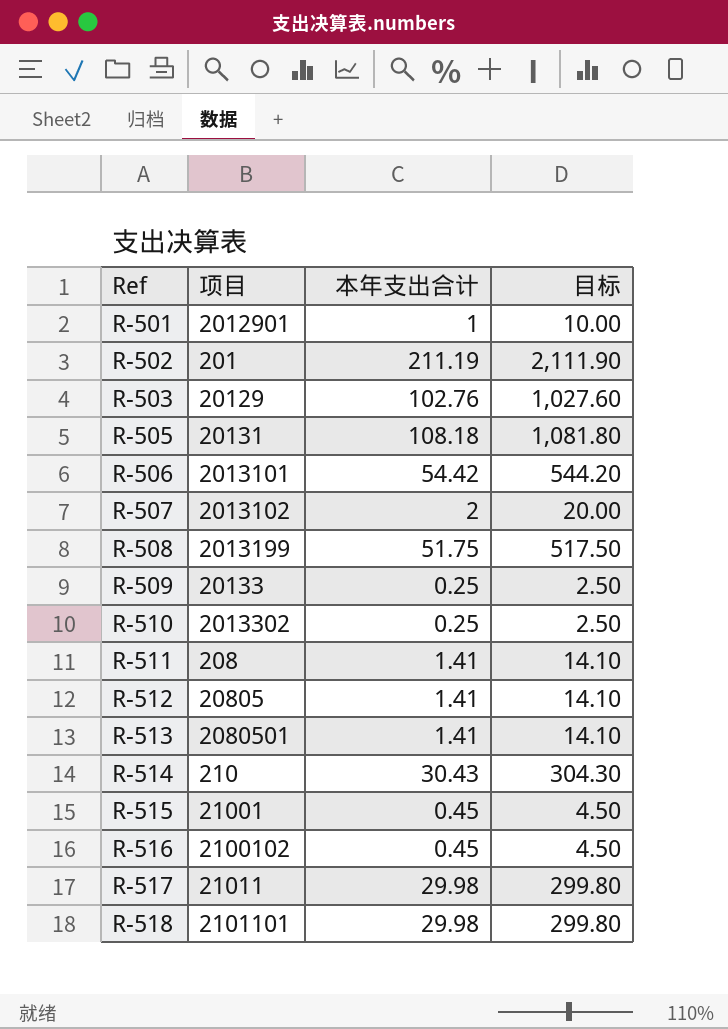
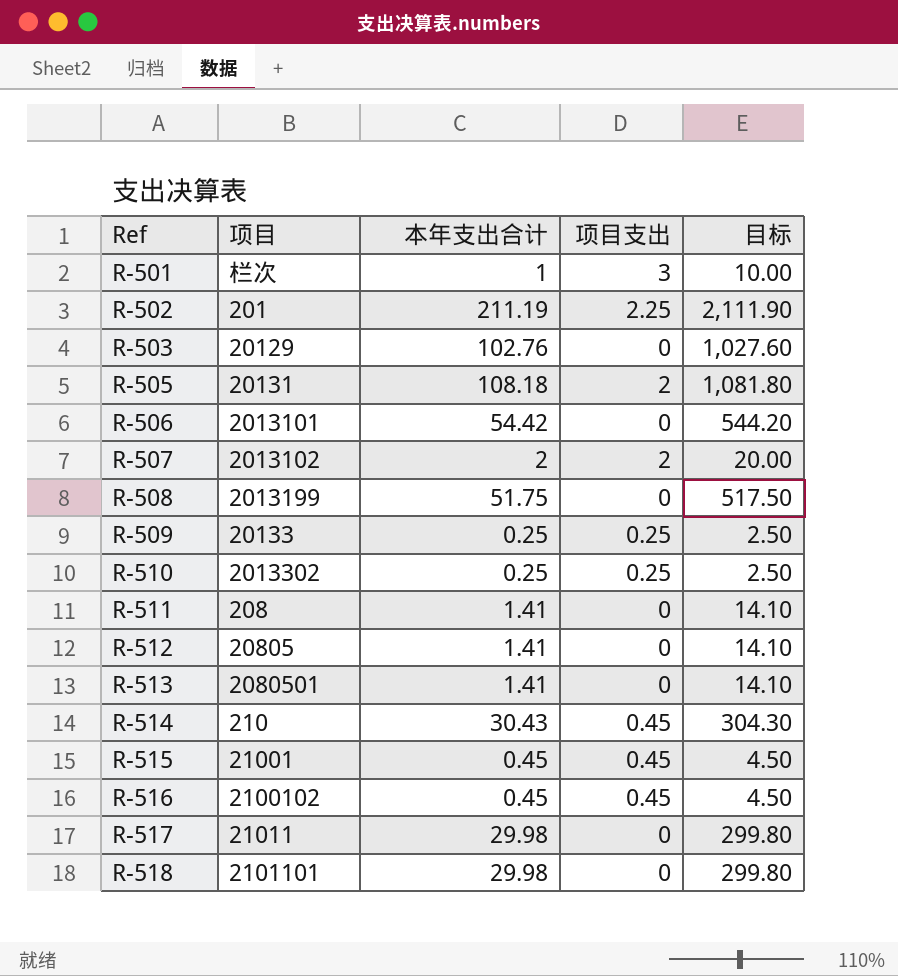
column 项目支出 | position: none -> 4
R-501 | 项目: 2012901 -> 栏次

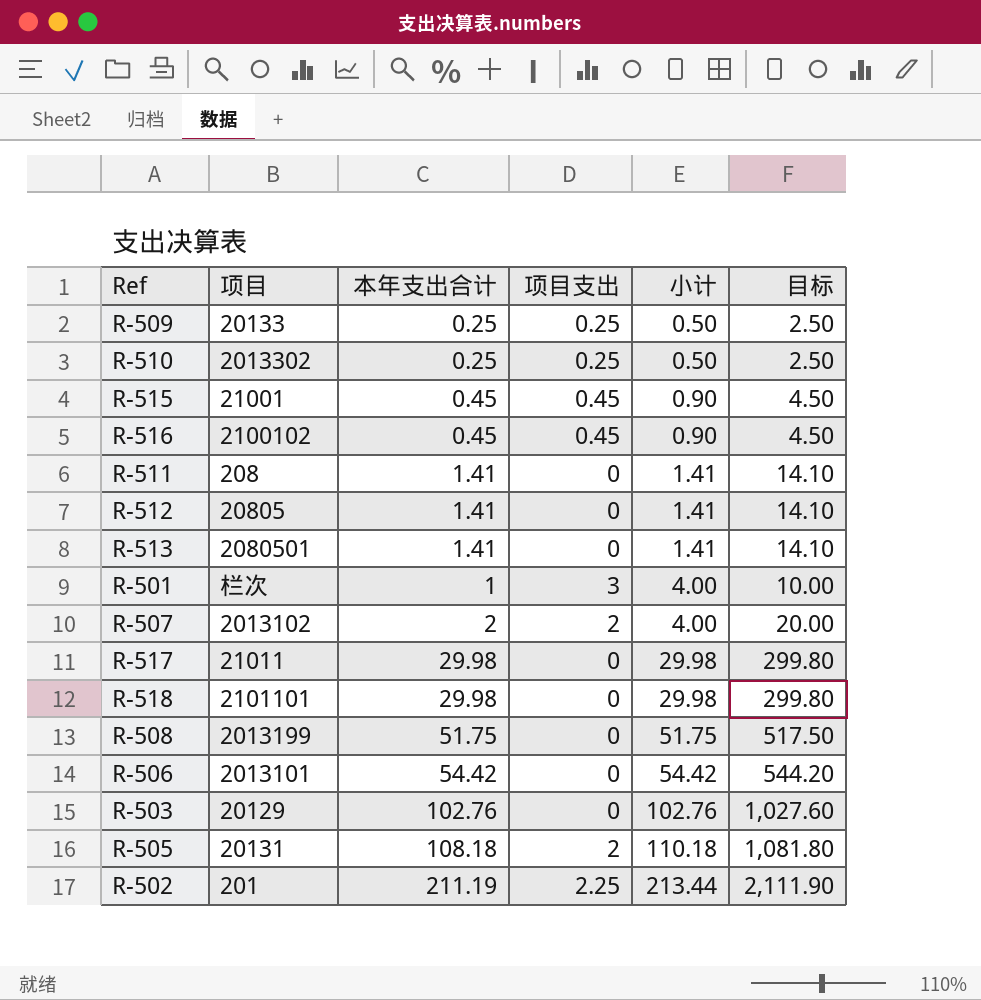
row order: Ref ascending -> 小计 ascending
column 小计 | formula: none -> [本年支出合计] + [项目支出]
row R-514: 210 | 30.43 | 0.45 | 304.30 -> none

